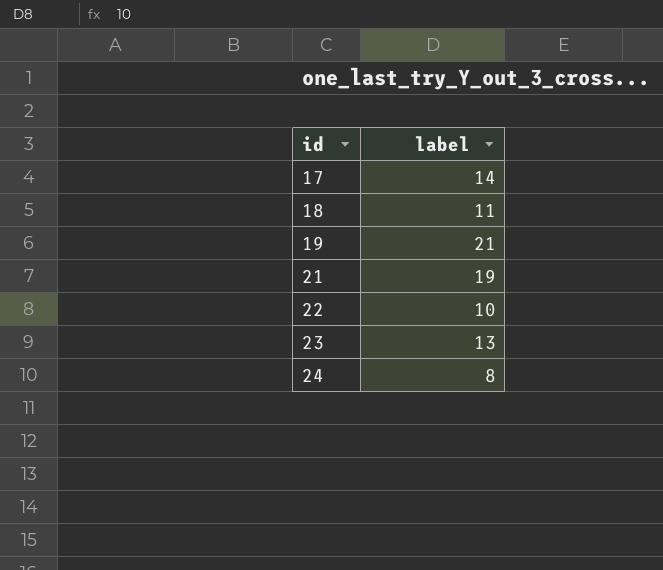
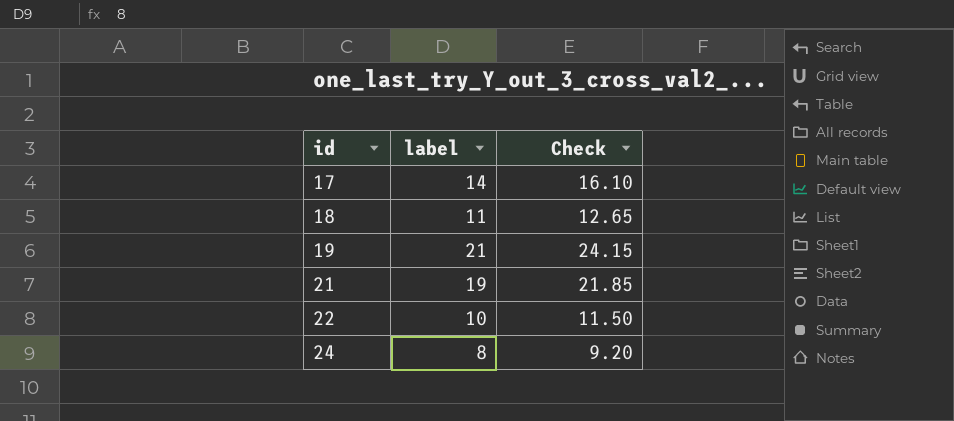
column Check | formula: none -> [label] * 1.15
row 23: 13 -> none

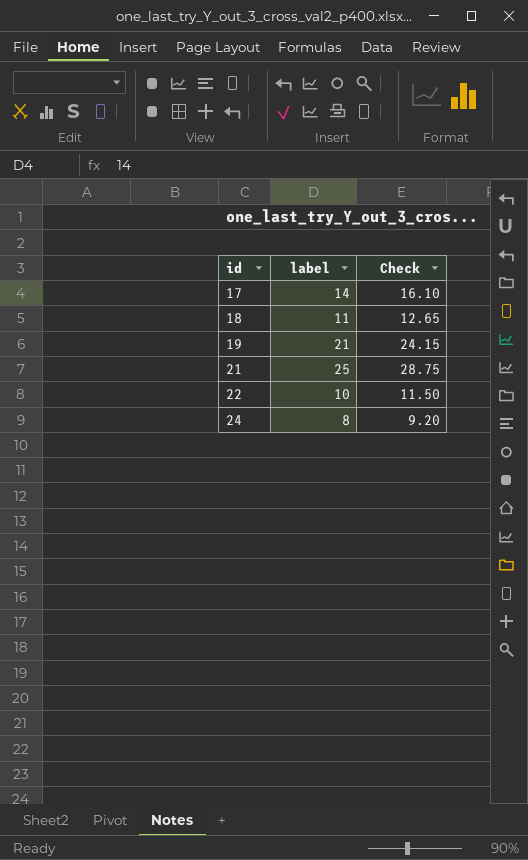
21 | label: 19 -> 25
21 | Check: 21.85 -> 28.75

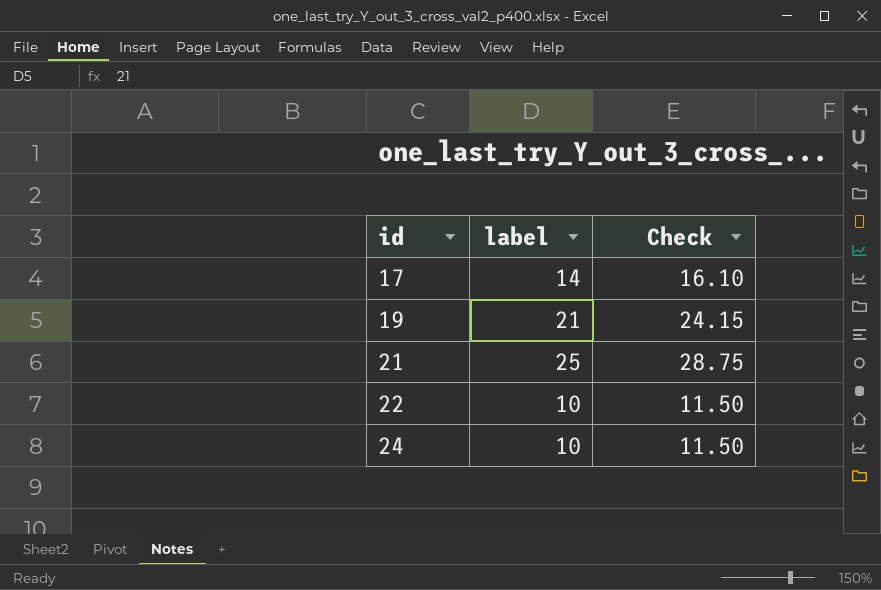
row 18: 11 | 12.65 -> none
24 | label: 8 -> 10
24 | Check: 9.20 -> 11.50

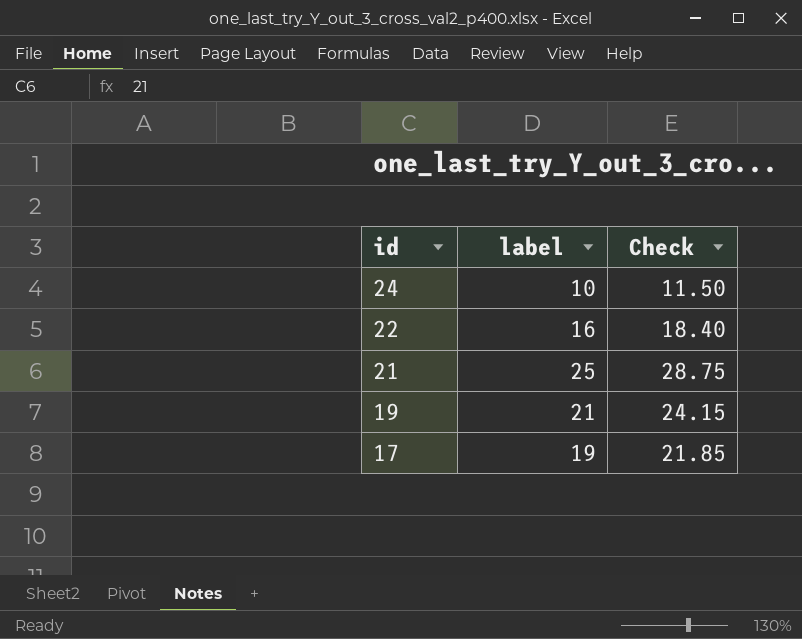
row order: id ascending -> id descending
22 | label: 10 -> 16
22 | Check: 11.50 -> 18.40
17 | label: 14 -> 19
17 | Check: 16.10 -> 21.85

